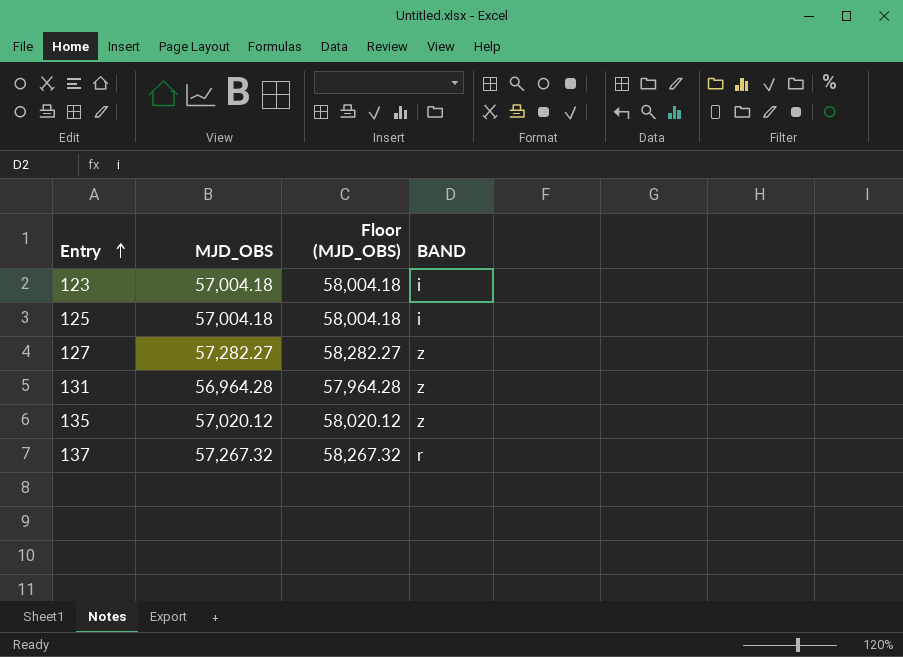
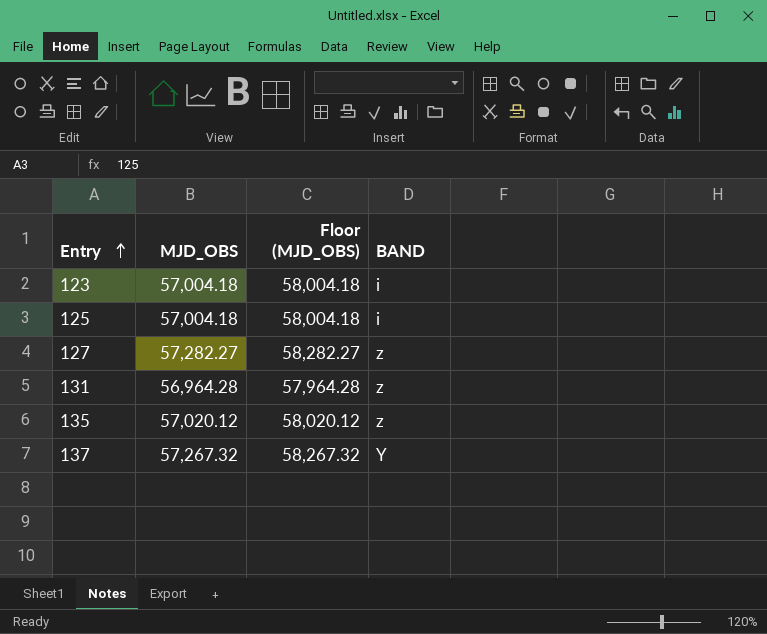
137 | BAND: r -> Y

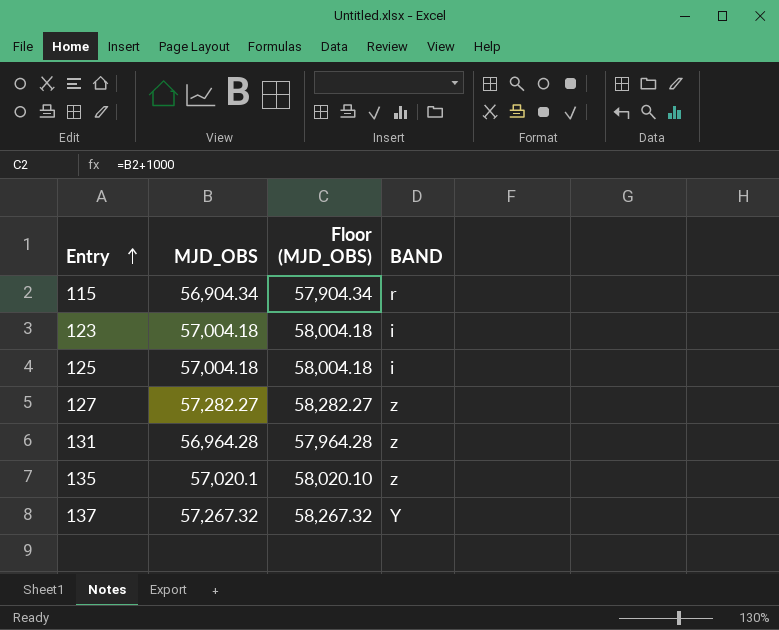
row 115: none -> 56,904.34 | 57,904.34 | r
135 | MJD_OBS: 57,020.12 -> 57,020.1
135 | Floor (MJD_OBS): 58,020.12 -> 58,020.10

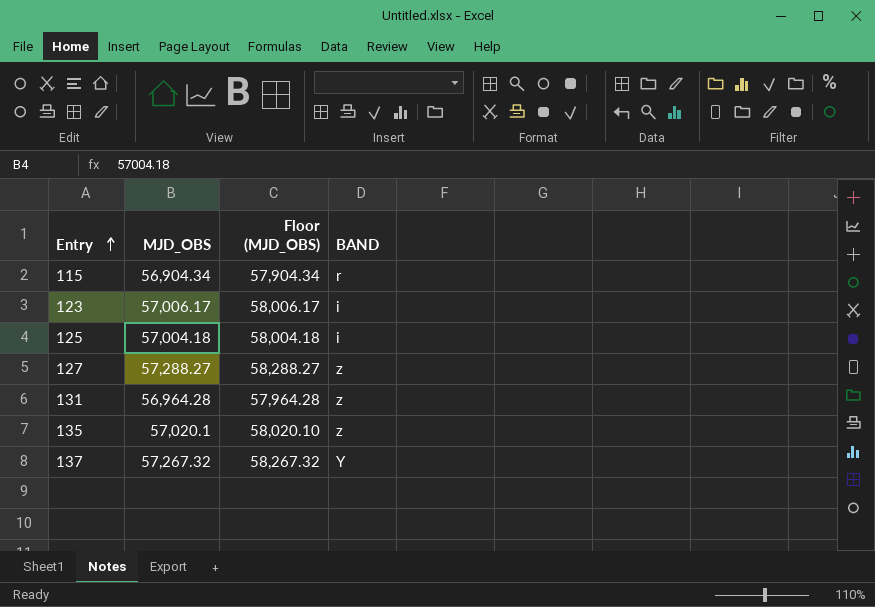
123 | MJD_OBS: 57,004.18 -> 57,006.17
123 | Floor (MJD_OBS): 58,004.18 -> 58,006.17
127 | MJD_OBS: 57,282.27 -> 57,288.27
127 | Floor (MJD_OBS): 58,282.27 -> 58,288.27

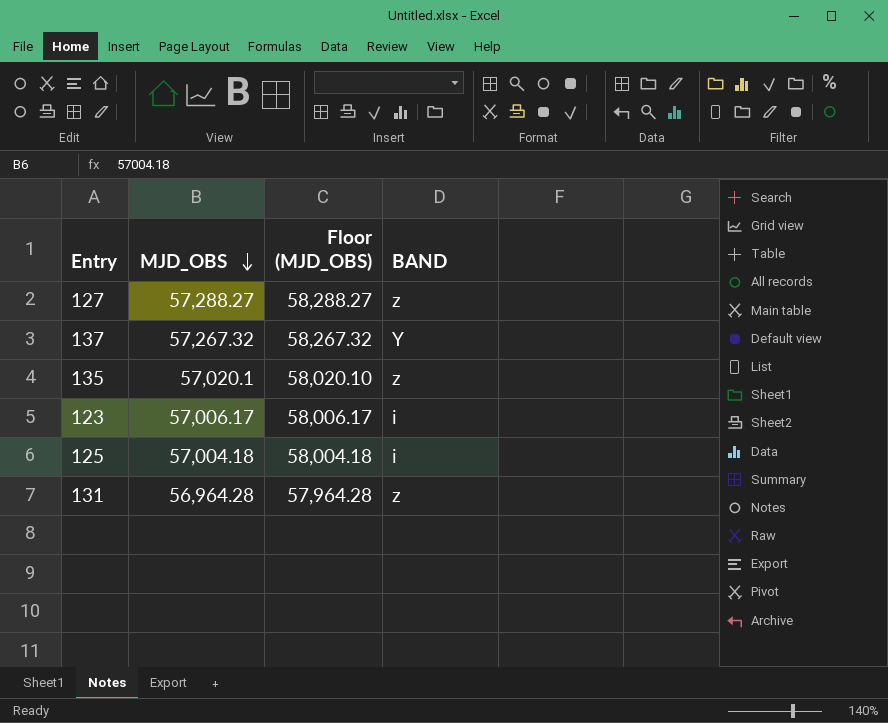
row order: Entry ascending -> MJD_OBS descending
row 115: 56,904.34 | 57,904.34 | r -> none

